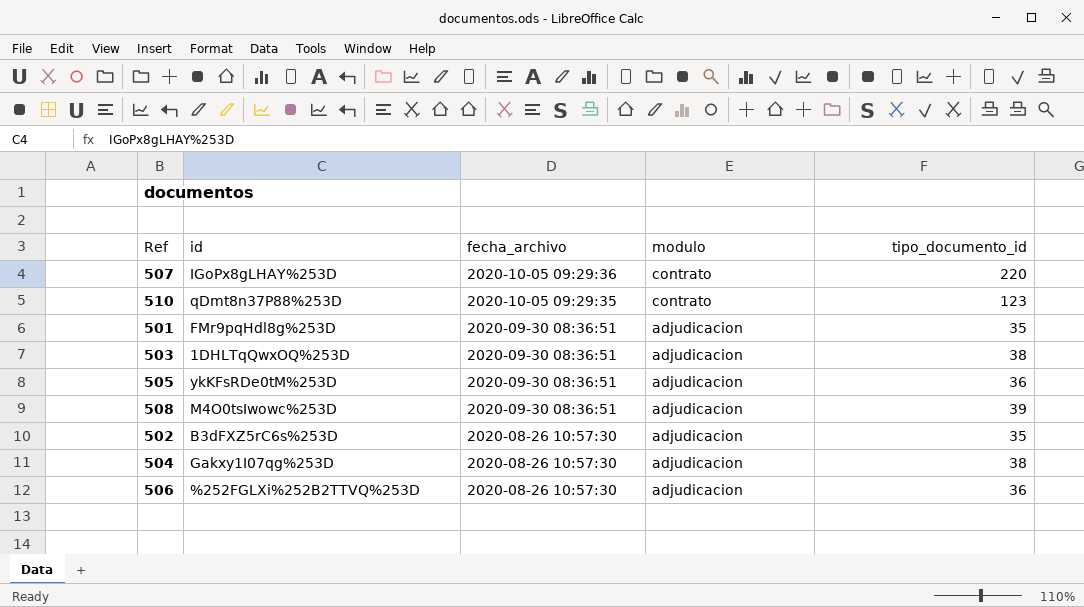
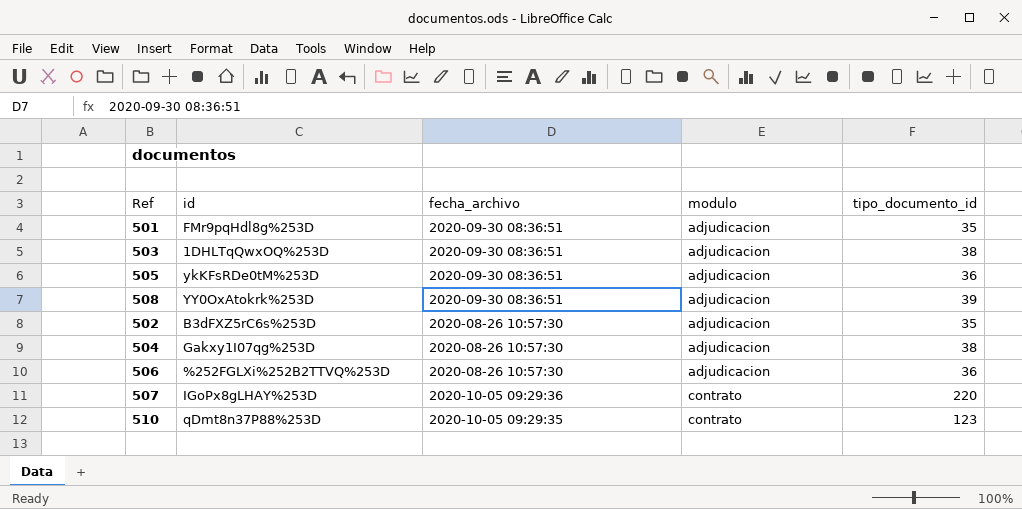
row order: fecha_archivo descending -> modulo ascending
508 | id: M4O0tsIwowc%253D -> YY0OxAtokrk%253D

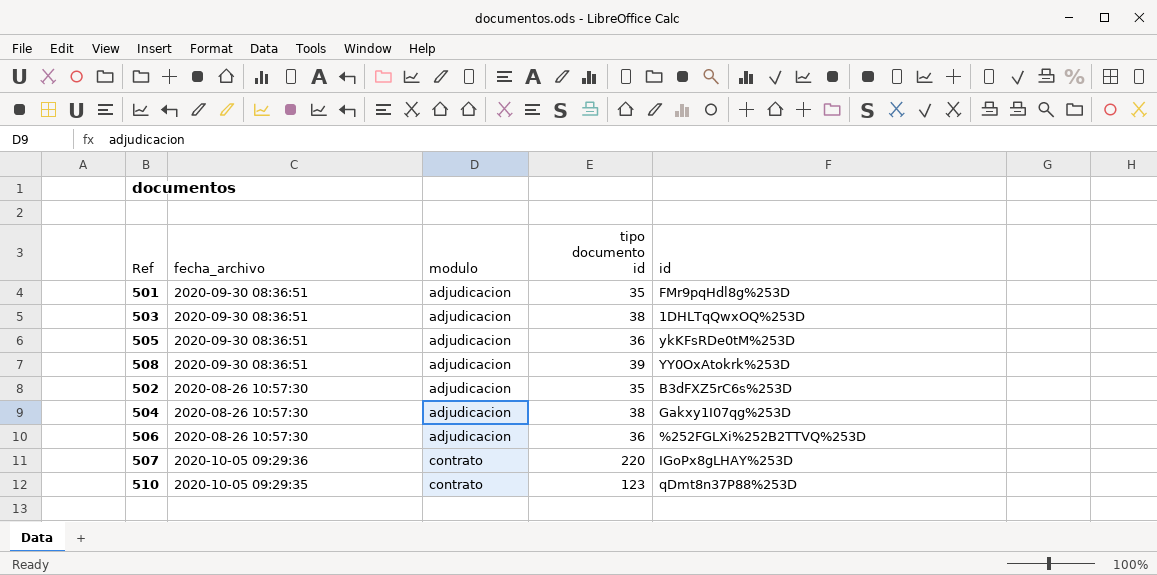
column name: tipo_documento_id -> tipo documento id
column id | position: 2 -> 5

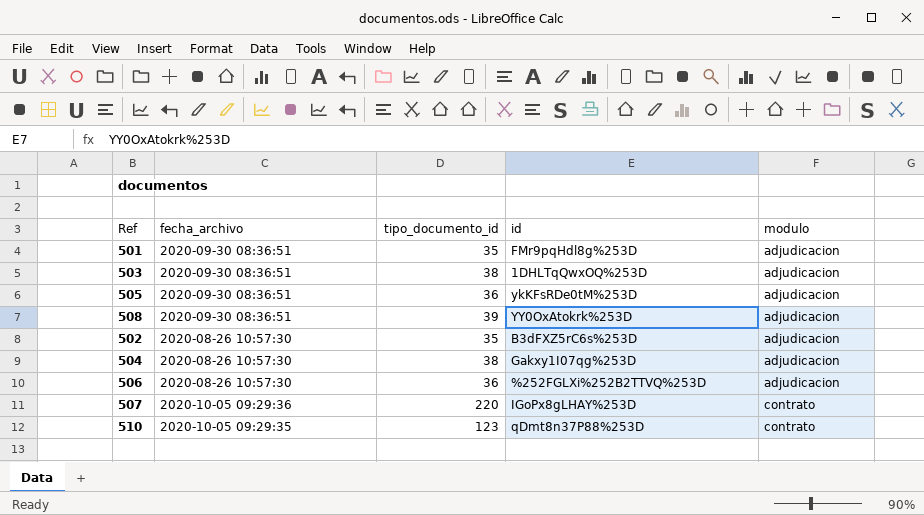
column name: tipo documento id -> tipo_documento_id
column modulo | position: 3 -> 5

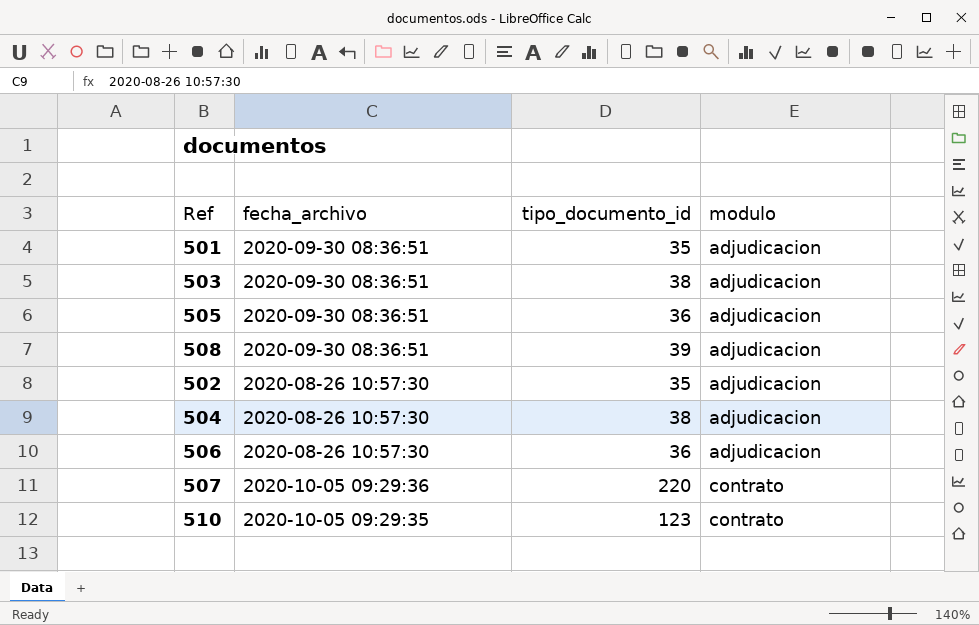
column id | position: 4 -> none

